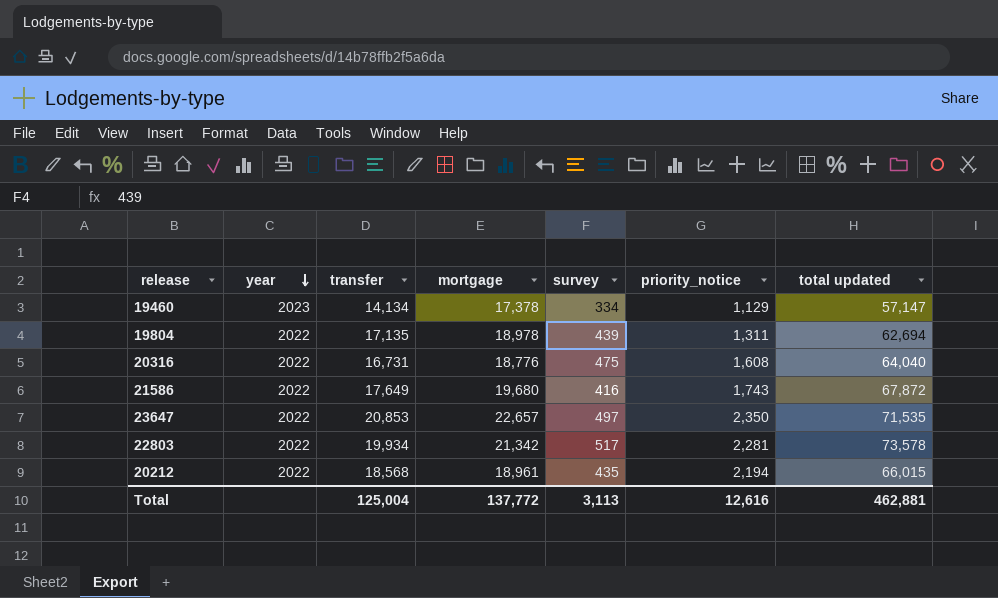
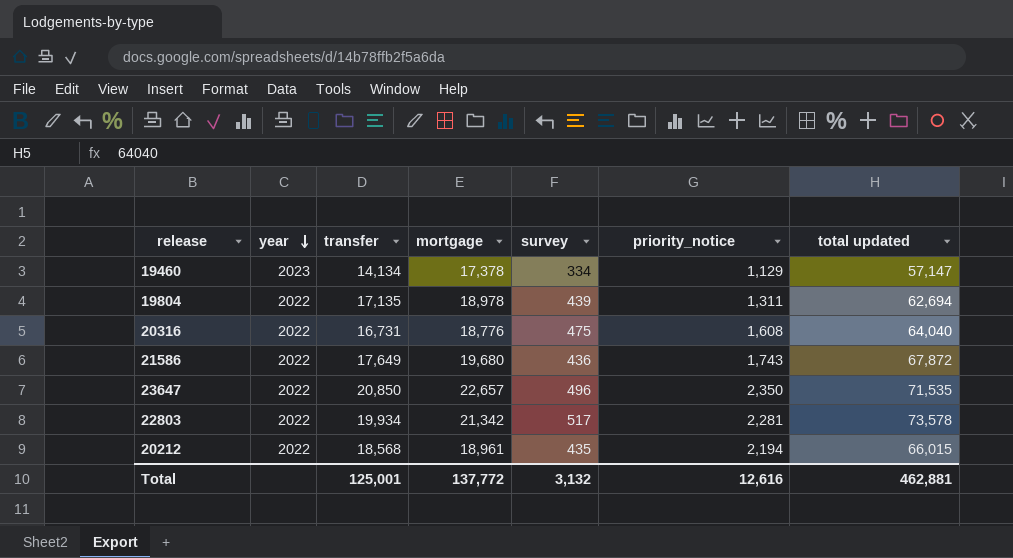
21586 | survey: 416 -> 436
23647 | transfer: 20,853 -> 20,850
23647 | survey: 497 -> 496
Total | transfer: 125,004 -> 125,001
Total | survey: 3,113 -> 3,132

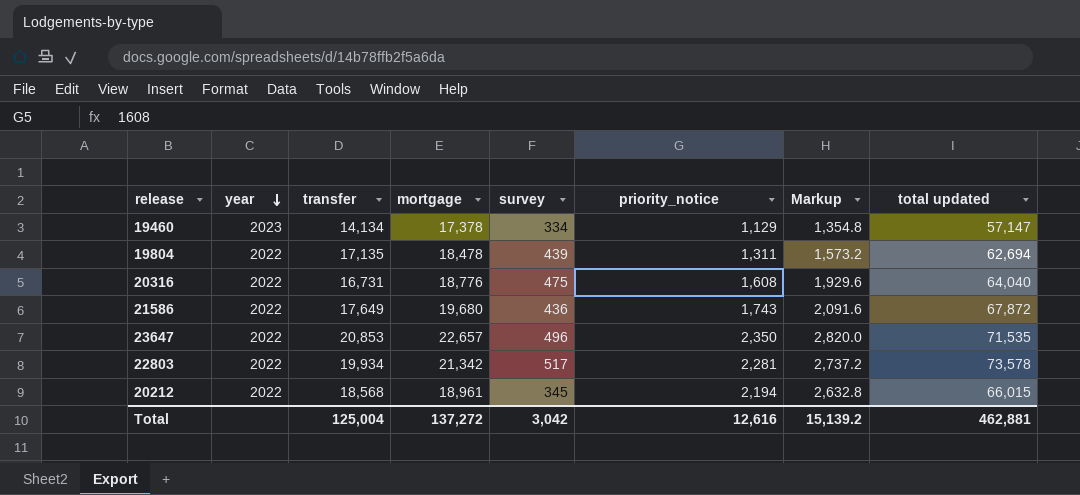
column Markup | formula: none -> [priority_notice] * 1.2
19804 | mortgage: 18,978 -> 18,478
23647 | transfer: 20,850 -> 20,853
20212 | survey: 435 -> 345
Total | transfer: 125,001 -> 125,004
Total | mortgage: 137,772 -> 137,272
Total | survey: 3,132 -> 3,042

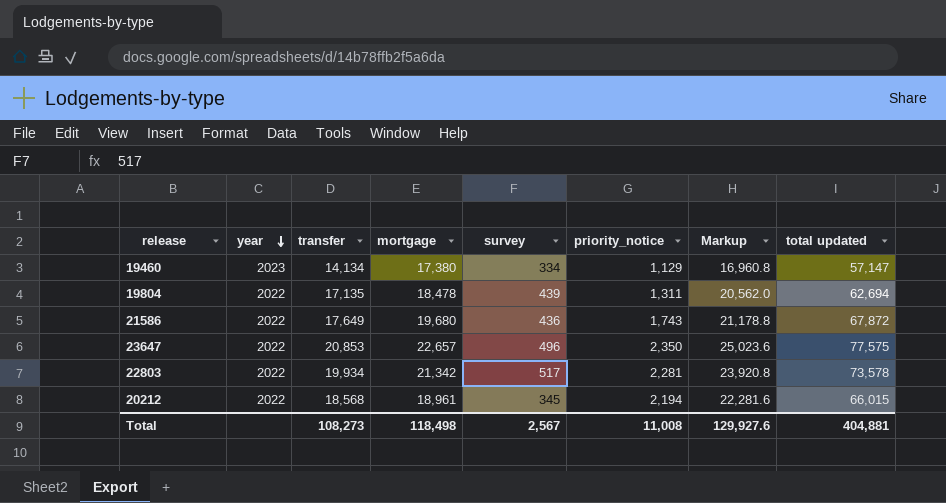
column Markup | formula: [priority_notice] * 1.2 -> [transfer] * 1.2
row 20316: 2022 | 16,731 | 18,776 | 475 | 1,608 | 1,929.6 | 64,040 -> none
19460 | mortgage: 17,378 -> 17,380
23647 | total updated: 71,535 -> 77,575
Total | transfer: 125,004 -> 108,273
Total | mortgage: 137,272 -> 118,498
Total | survey: 3,042 -> 2,567
Total | priority_notice: 12,616 -> 11,008
Total | Markup: 15,139.2 -> 129,927.6
Total | total updated: 462,881 -> 404,881

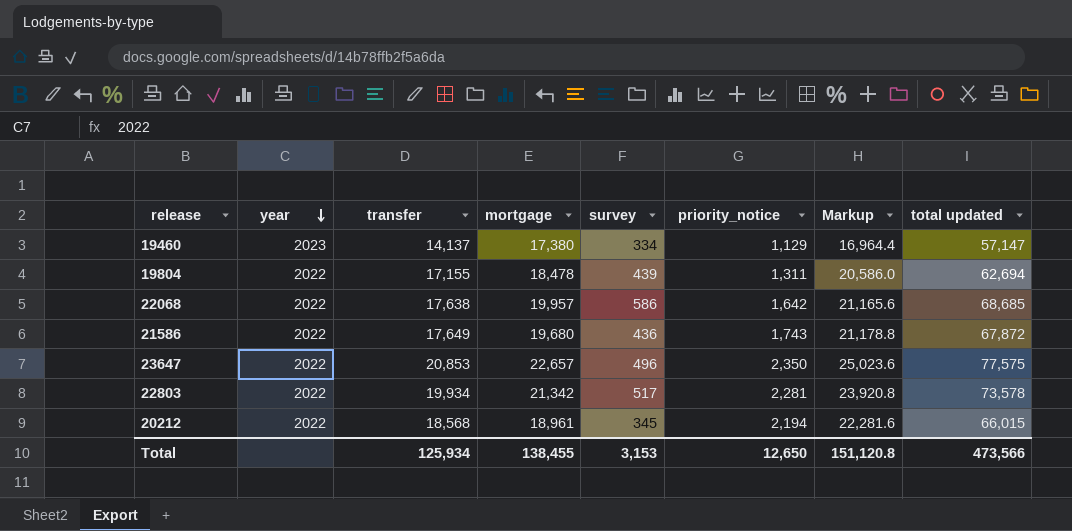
19460 | transfer: 14,134 -> 14,137
19460 | Markup: 16,960.8 -> 16,964.4
19804 | transfer: 17,135 -> 17,155
19804 | Markup: 20,562.0 -> 20,586.0
row 22068: none -> 2022 | 17,638 | 19,957 | 586 | 1,642 | 21,165.6 | 68,685
Total | transfer: 108,273 -> 125,934
Total | mortgage: 118,498 -> 138,455
Total | survey: 2,567 -> 3,153
Total | priority_notice: 11,008 -> 12,650
Total | Markup: 129,927.6 -> 151,120.8
Total | total updated: 404,881 -> 473,566

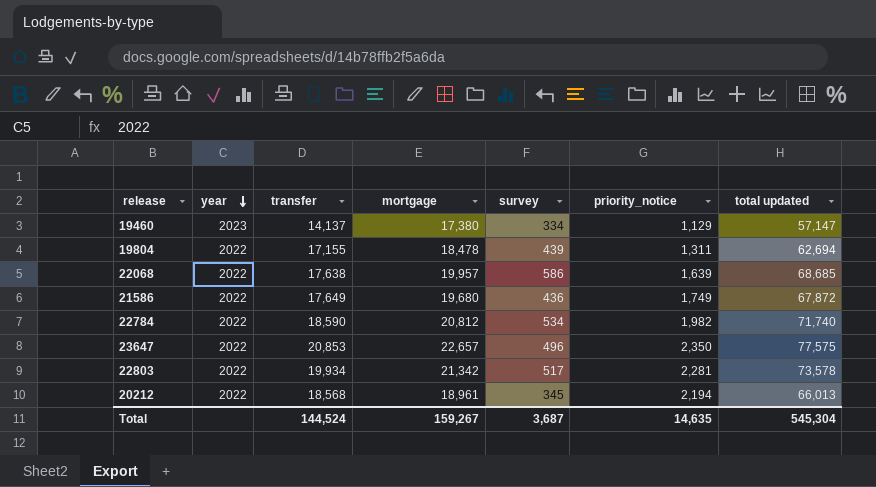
column Markup | formula: [transfer] * 1.2 -> none
22068 | priority_notice: 1,642 -> 1,639
21586 | priority_notice: 1,743 -> 1,749
row 22784: none -> 2022 | 18,590 | 20,812 | 534 | 1,982 | 71,740
20212 | total updated: 66,015 -> 66,013
Total | transfer: 125,934 -> 144,524
Total | mortgage: 138,455 -> 159,267
Total | survey: 3,153 -> 3,687
Total | priority_notice: 12,650 -> 14,635
Total | total updated: 473,566 -> 545,304

